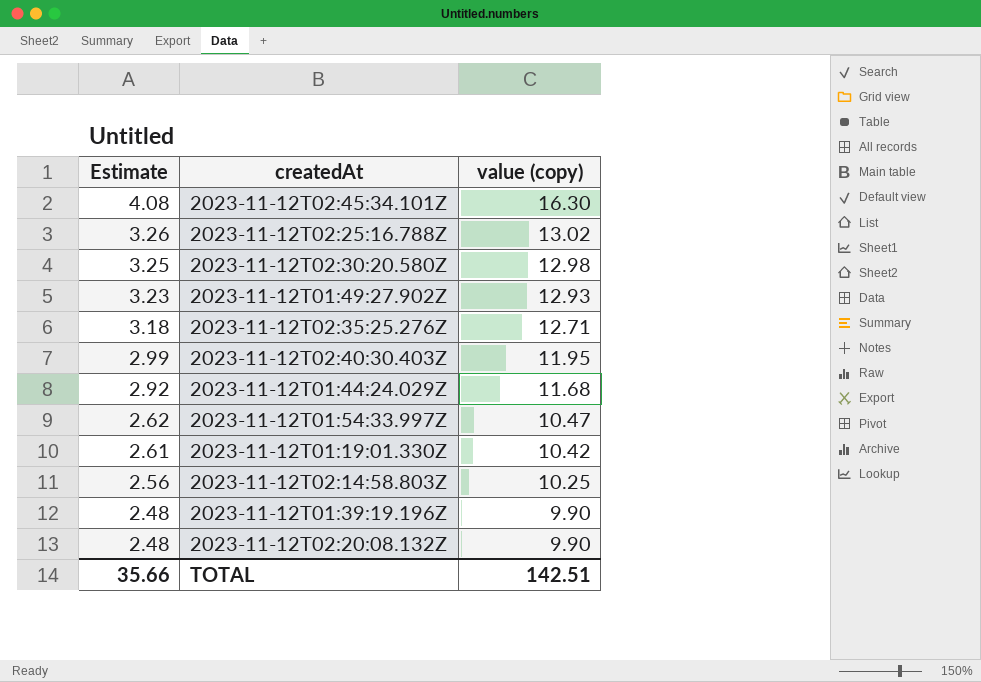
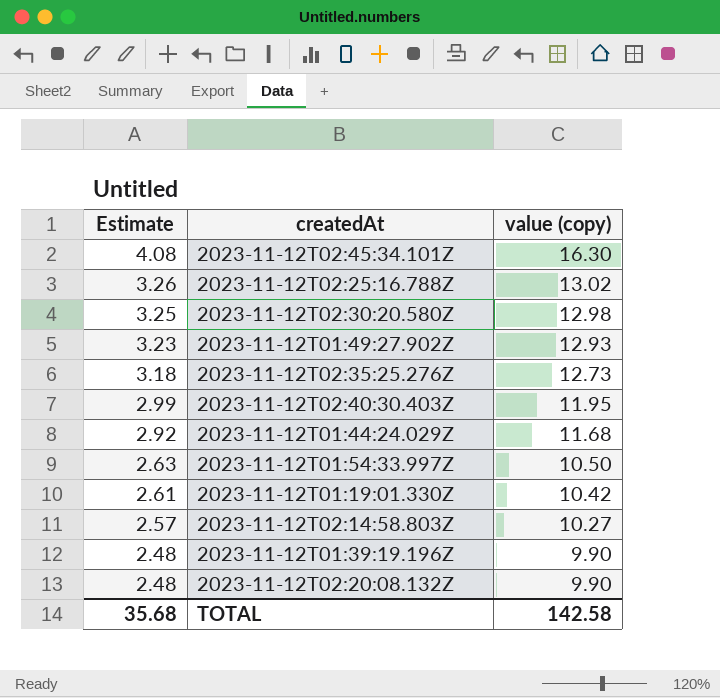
2023-11-12T02:35:25.276Z | value (copy): 12.71 -> 12.73
2023-11-12T01:54:33.997Z | Estimate: 2.62 -> 2.63
2023-11-12T01:54:33.997Z | value (copy): 10.47 -> 10.50
2023-11-12T02:14:58.803Z | Estimate: 2.56 -> 2.57
2023-11-12T02:14:58.803Z | value (copy): 10.25 -> 10.27
TOTAL | Estimate: 35.66 -> 35.68
TOTAL | value (copy): 142.51 -> 142.58

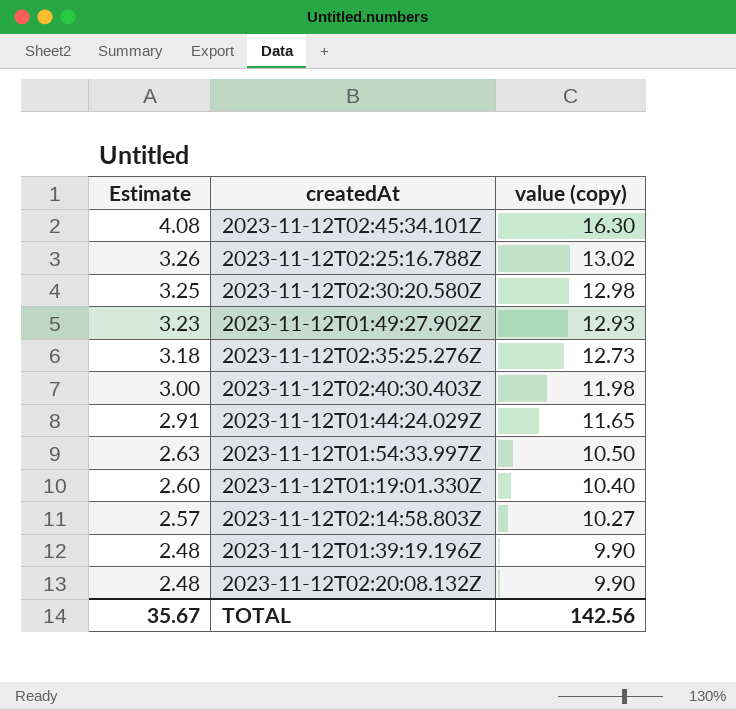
2023-11-12T02:40:30.403Z | Estimate: 2.99 -> 3.00
2023-11-12T02:40:30.403Z | value (copy): 11.95 -> 11.98
2023-11-12T01:44:24.029Z | Estimate: 2.92 -> 2.91
2023-11-12T01:44:24.029Z | value (copy): 11.68 -> 11.65
2023-11-12T01:19:01.330Z | Estimate: 2.61 -> 2.60
2023-11-12T01:19:01.330Z | value (copy): 10.42 -> 10.40
TOTAL | Estimate: 35.68 -> 35.67
TOTAL | value (copy): 142.58 -> 142.56

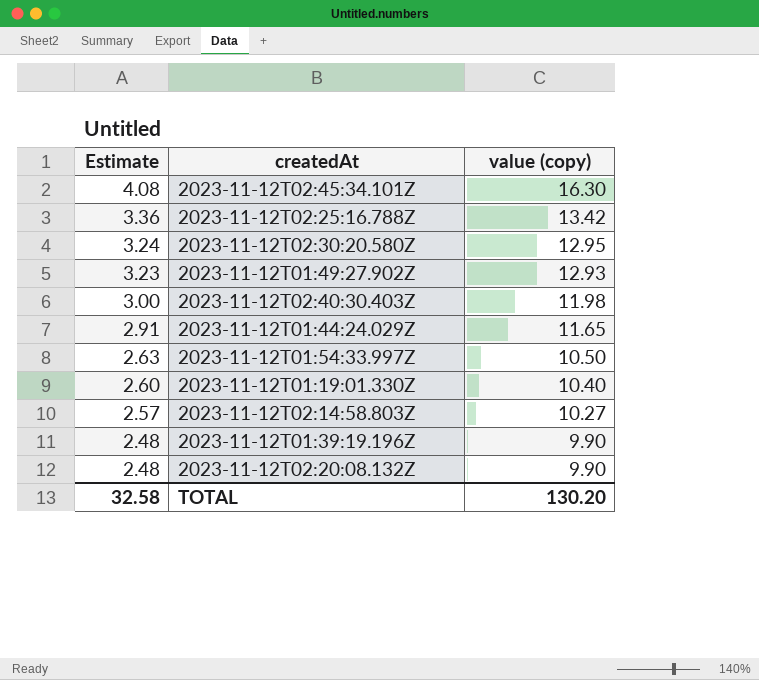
row 2023-11-12T02:35:25.276Z: 3.18 | 12.73 -> none
2023-11-12T02:25:16.788Z | Estimate: 3.26 -> 3.36
2023-11-12T02:25:16.788Z | value (copy): 13.02 -> 13.42
2023-11-12T02:30:20.580Z | Estimate: 3.25 -> 3.24
2023-11-12T02:30:20.580Z | value (copy): 12.98 -> 12.95
TOTAL | Estimate: 35.67 -> 32.58
TOTAL | value (copy): 142.56 -> 130.20

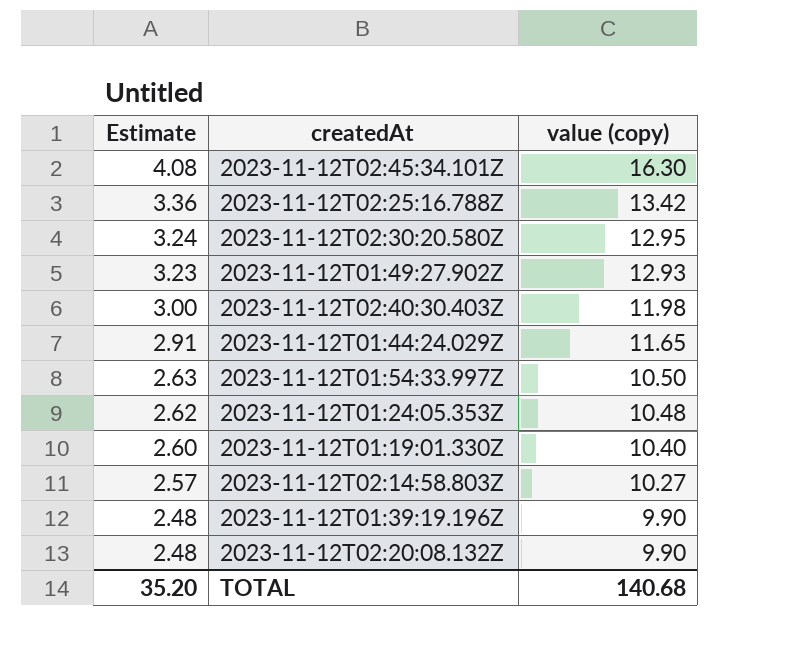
row 2023-11-12T01:24:05.353Z: none -> 2.62 | 10.48
TOTAL | Estimate: 32.58 -> 35.20
TOTAL | value (copy): 130.20 -> 140.68

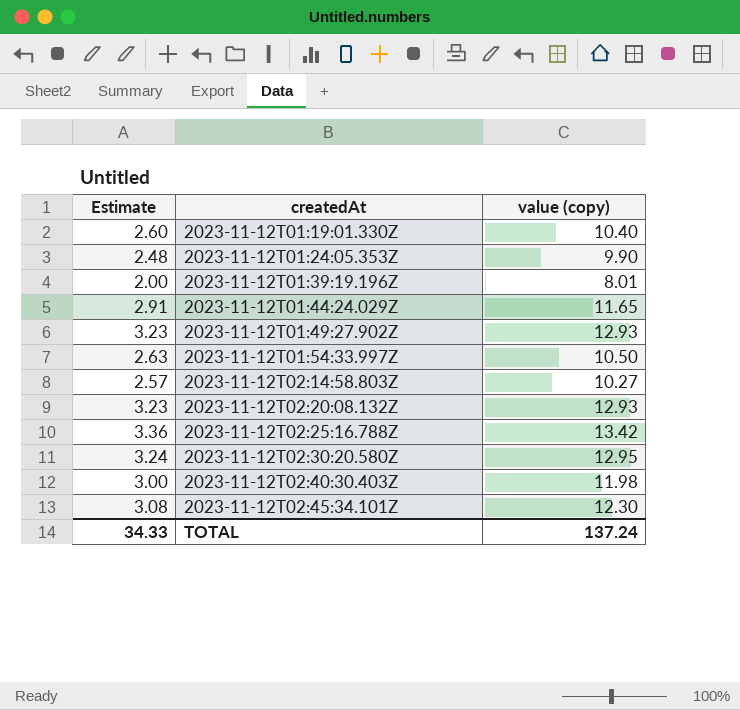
row order: Estimate descending -> createdAt ascending
2023-11-12T01:24:05.353Z | Estimate: 2.62 -> 2.48
2023-11-12T01:24:05.353Z | value (copy): 10.48 -> 9.90
2023-11-12T01:39:19.196Z | Estimate: 2.48 -> 2.00
2023-11-12T01:39:19.196Z | value (copy): 9.90 -> 8.01
2023-11-12T02:20:08.132Z | Estimate: 2.48 -> 3.23
2023-11-12T02:20:08.132Z | value (copy): 9.90 -> 12.93
2023-11-12T02:45:34.101Z | Estimate: 4.08 -> 3.08
2023-11-12T02:45:34.101Z | value (copy): 16.30 -> 12.30
TOTAL | Estimate: 35.20 -> 34.33
TOTAL | value (copy): 140.68 -> 137.24

